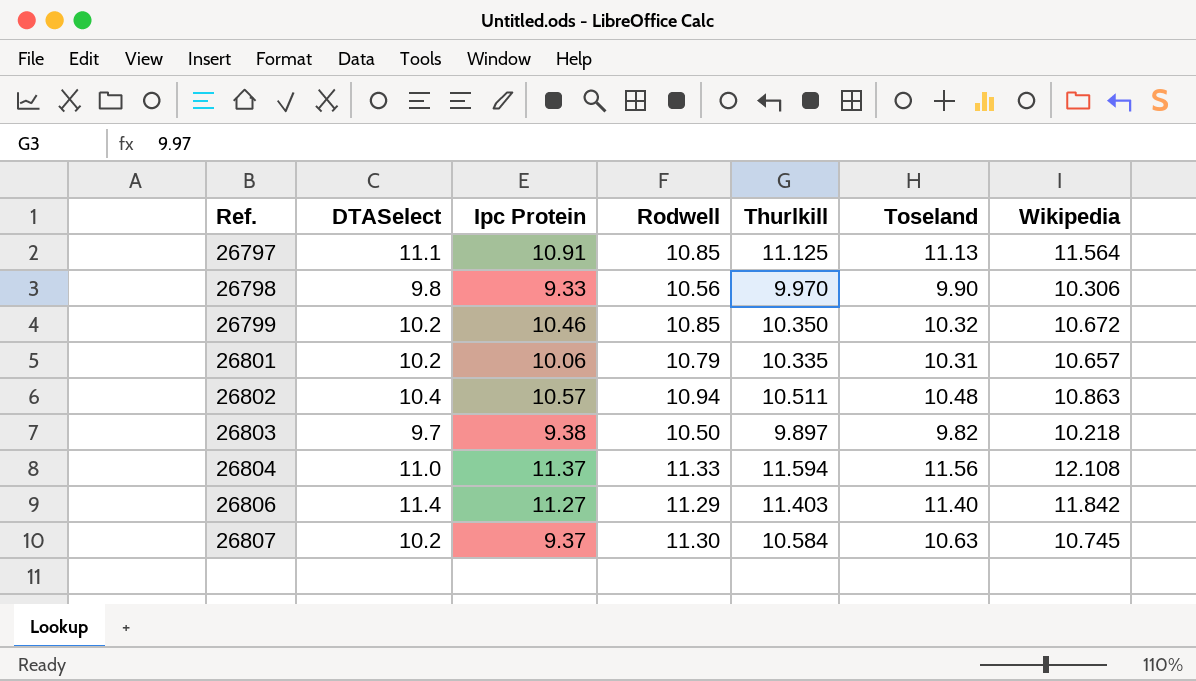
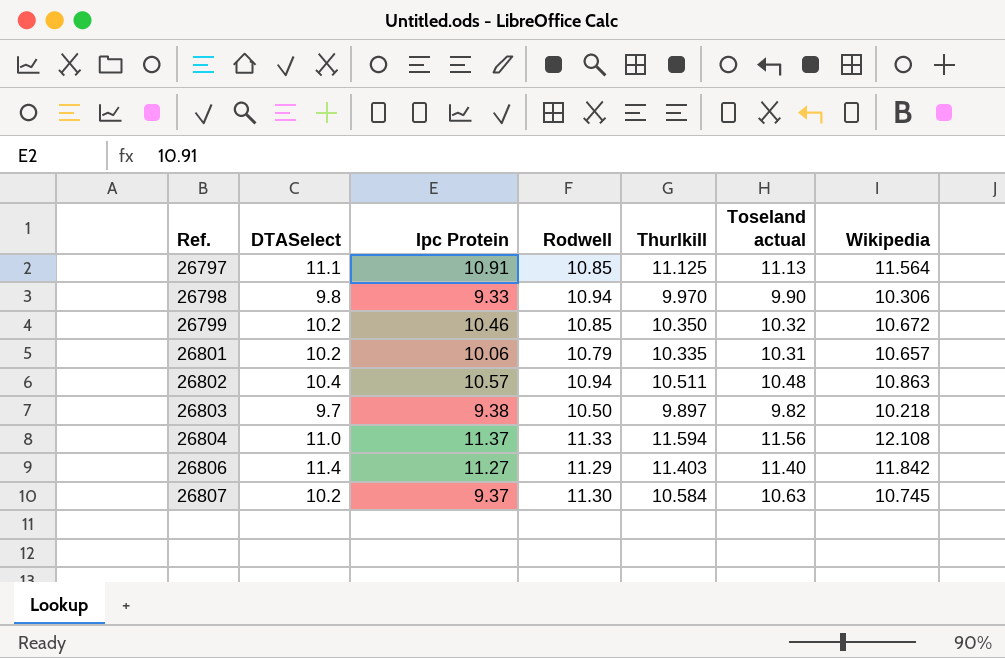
column name: Toseland -> Toseland actual
26798 | Rodwell: 10.56 -> 10.94

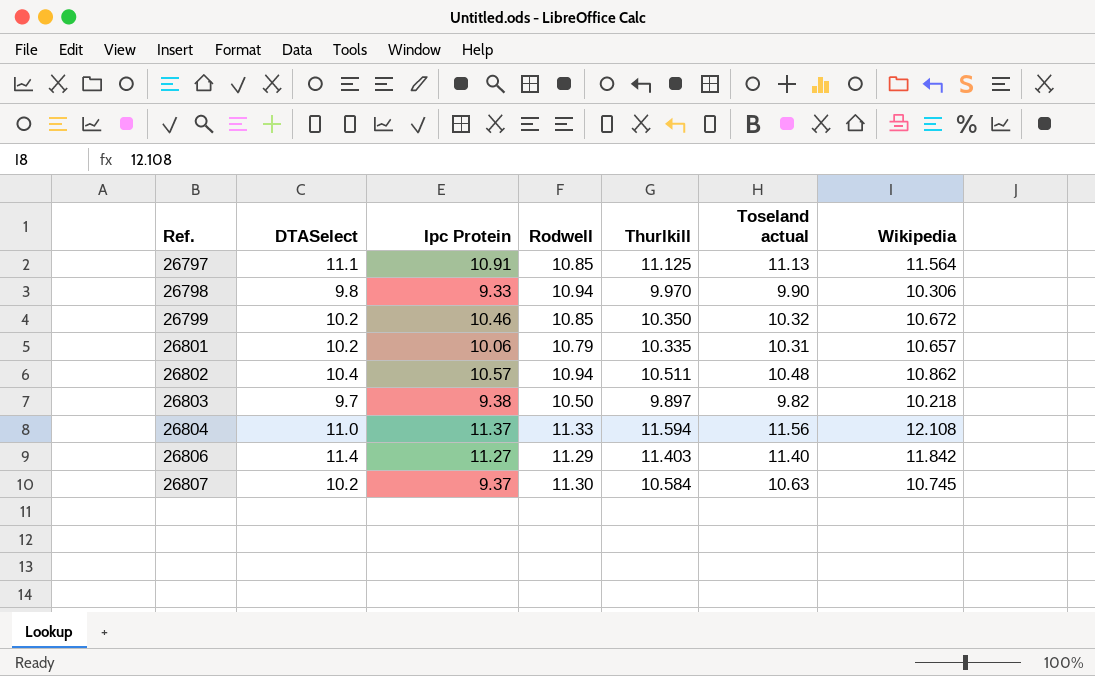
26802 | Wikipedia: 10.863 -> 10.862

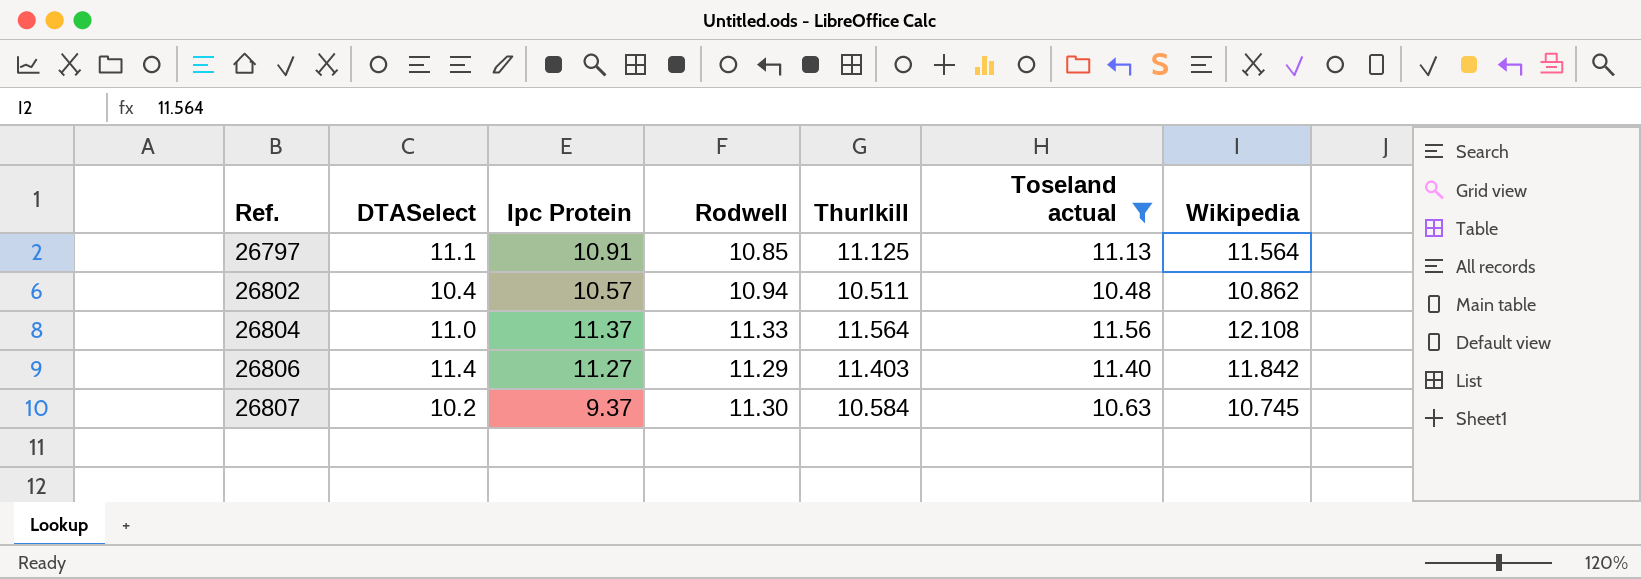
filter: none -> Toseland actual >= 10.48
26804 | Thurlkill: 11.594 -> 11.564

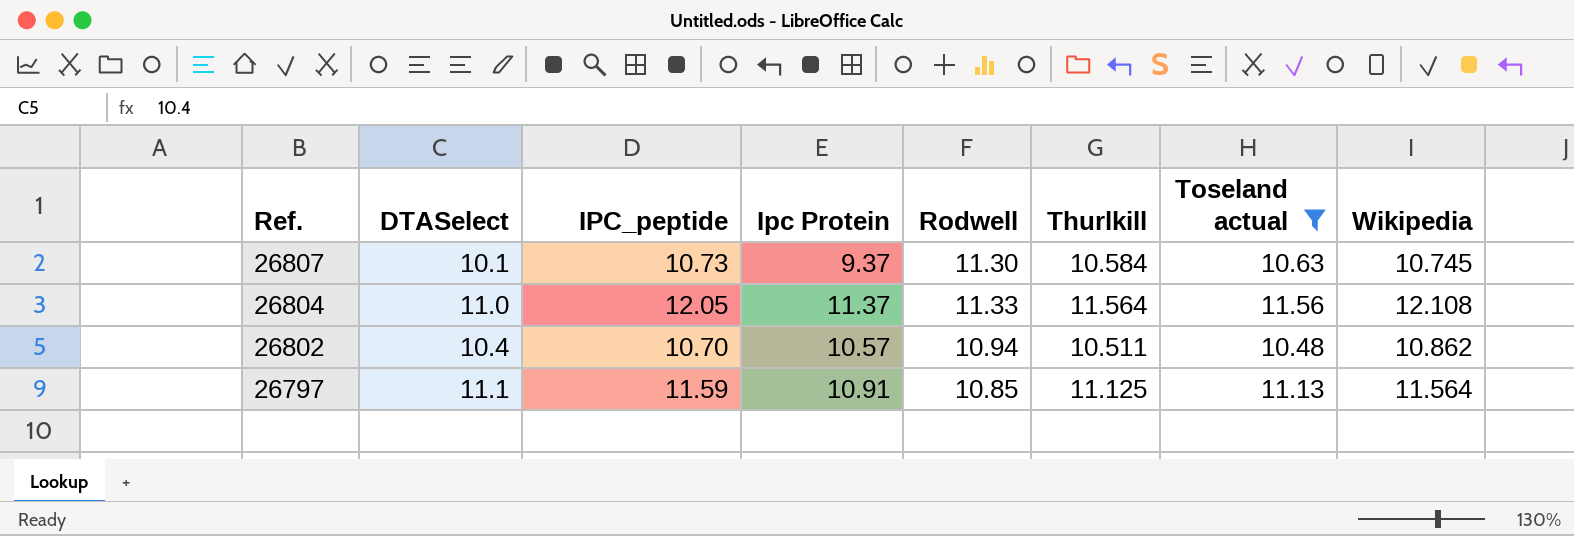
row order: Ref. ascending -> Ref. descending
column IPC_peptide | position: none -> 3
row 26806: 11.4 | 11.27 | 11.29 | 11.403 | 11.40 | 11.842 -> none
26807 | DTASelect: 10.2 -> 10.1

